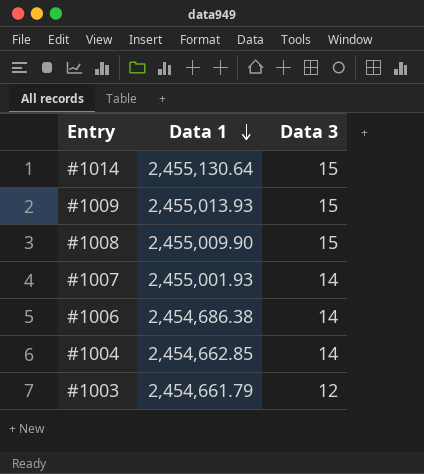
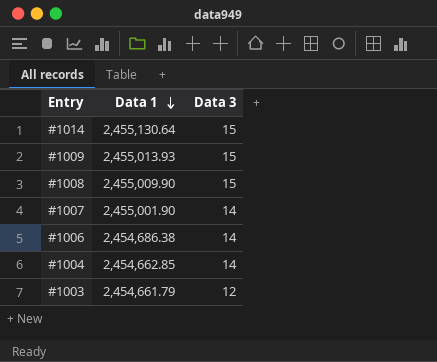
#1007 | Data 1: 2,455,001.93 -> 2,455,001.90

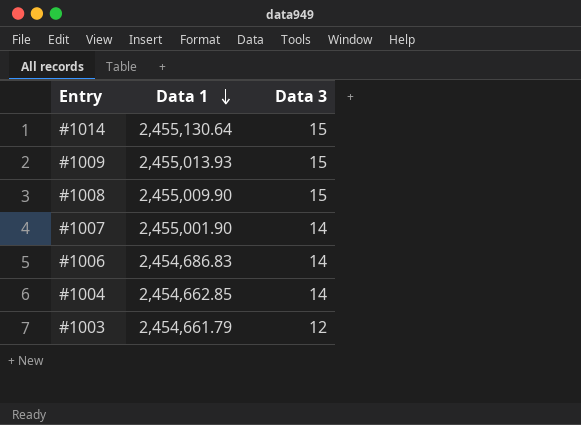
#1006 | Data 1: 2,454,686.38 -> 2,454,686.83

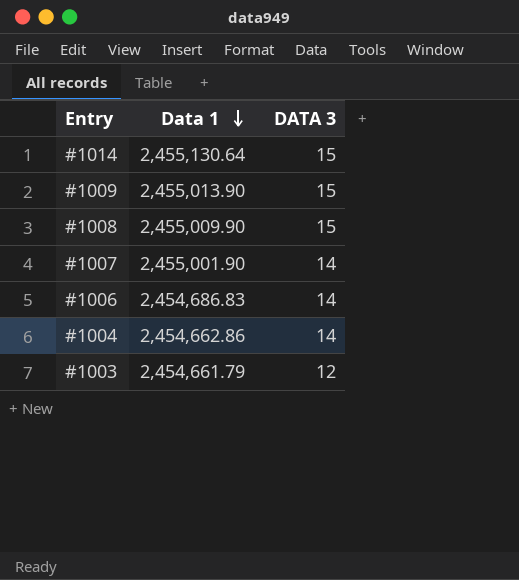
column name: Data 3 -> DATA 3
#1009 | Data 1: 2,455,013.93 -> 2,455,013.90
#1004 | Data 1: 2,454,662.85 -> 2,454,662.86

